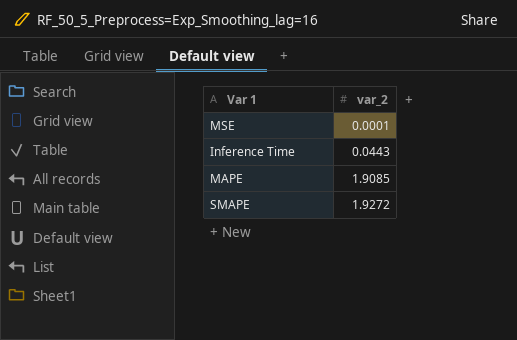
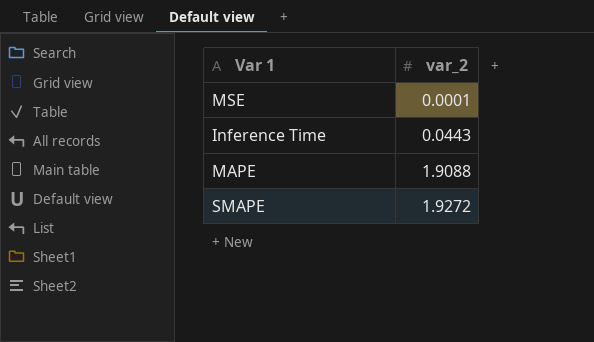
MAPE | var_2: 1.9085 -> 1.9088

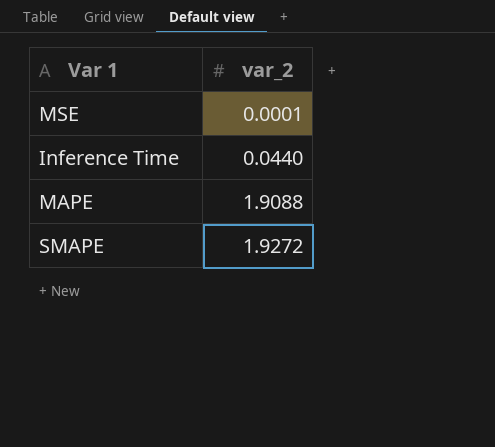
Inference Time | var_2: 0.0443 -> 0.0440

